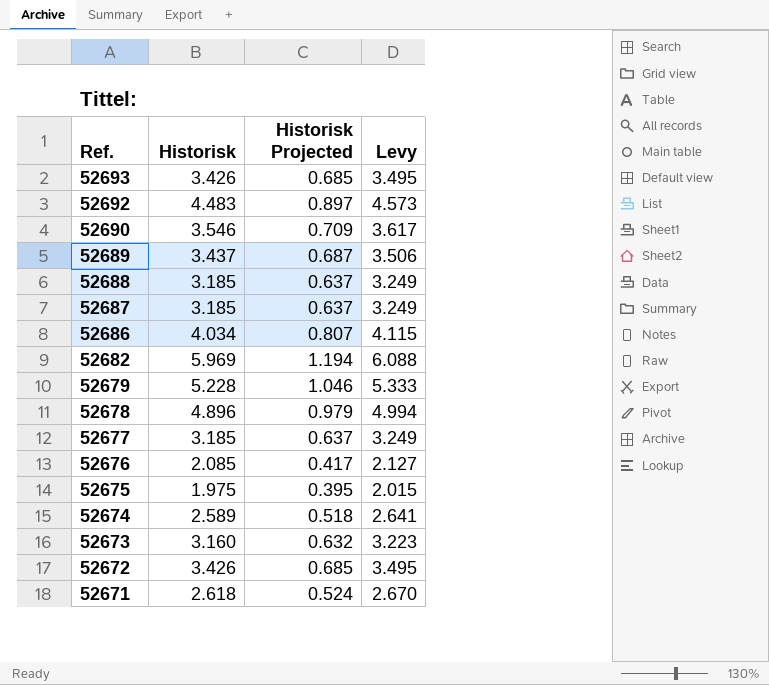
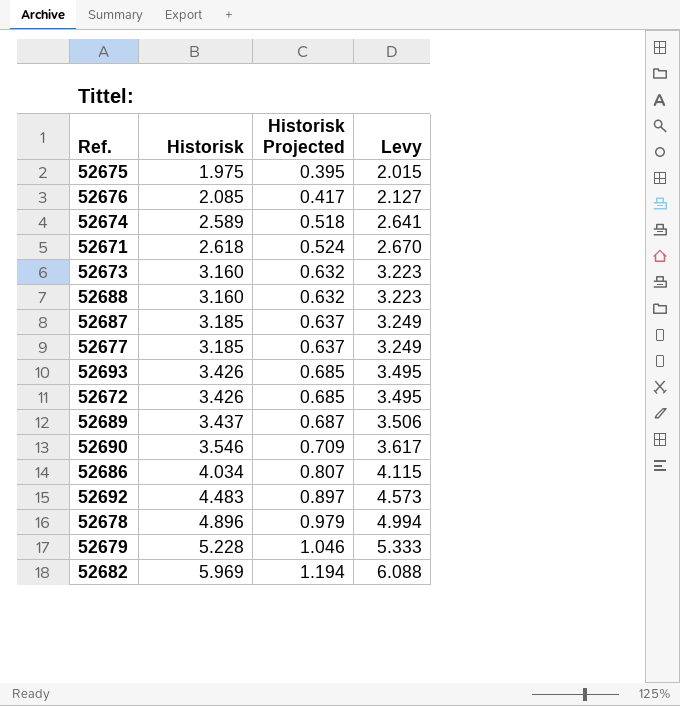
row order: Ref. descending -> Historisk ascending
52688 | Historisk: 3.185 -> 3.160
52688 | Historisk Projected: 0.637 -> 0.632
52688 | Levy: 3.249 -> 3.223

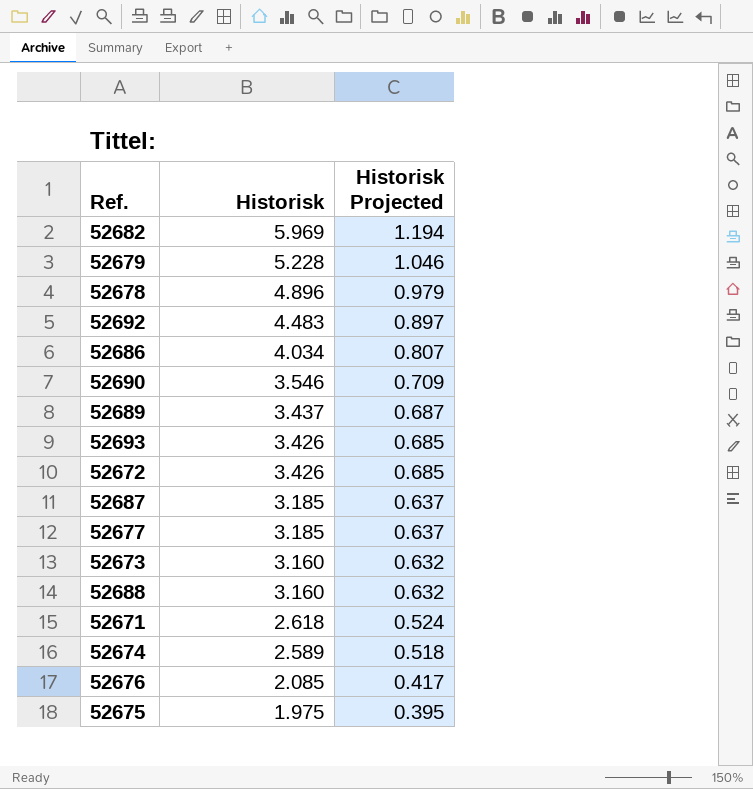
row order: Historisk ascending -> Historisk descending
column Levy | formula: [Historisk] * 1.02 -> none

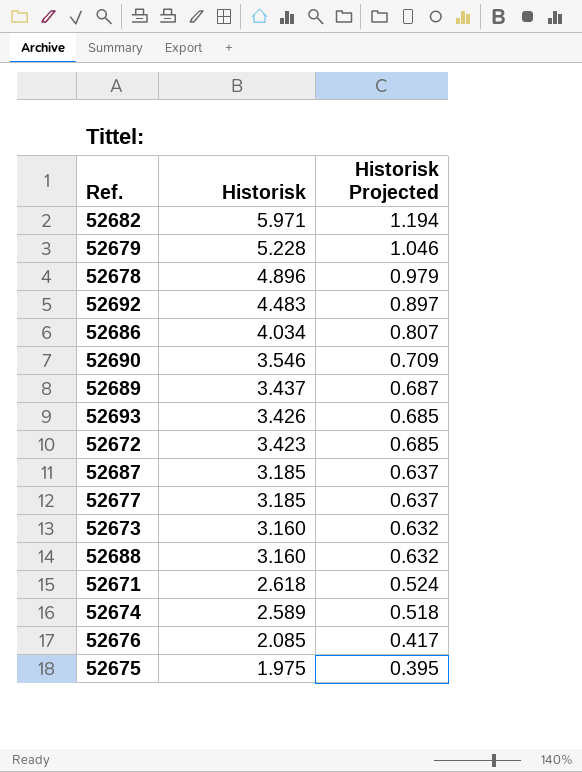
52682 | Historisk: 5.969 -> 5.971
52672 | Historisk: 3.426 -> 3.423

